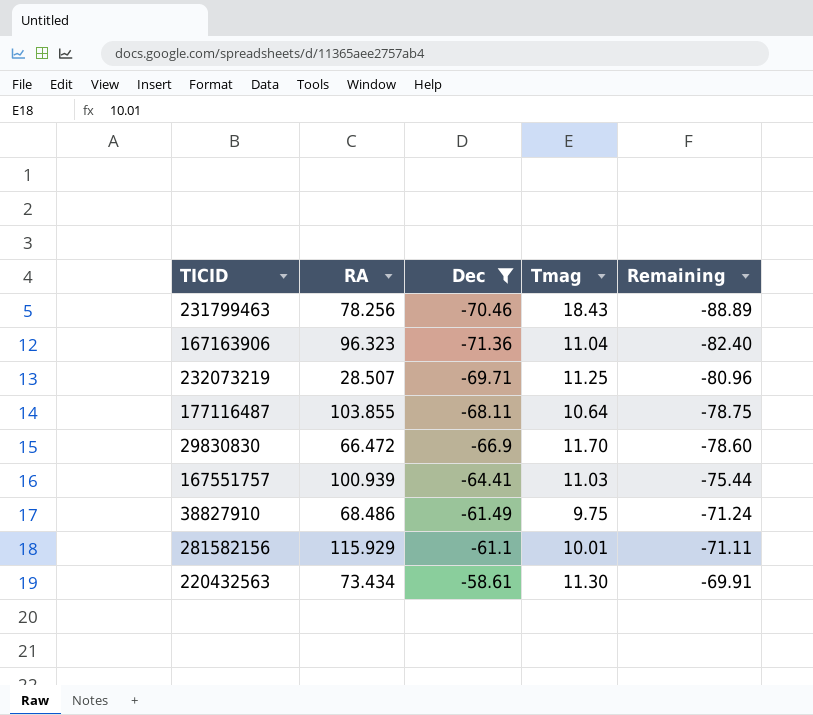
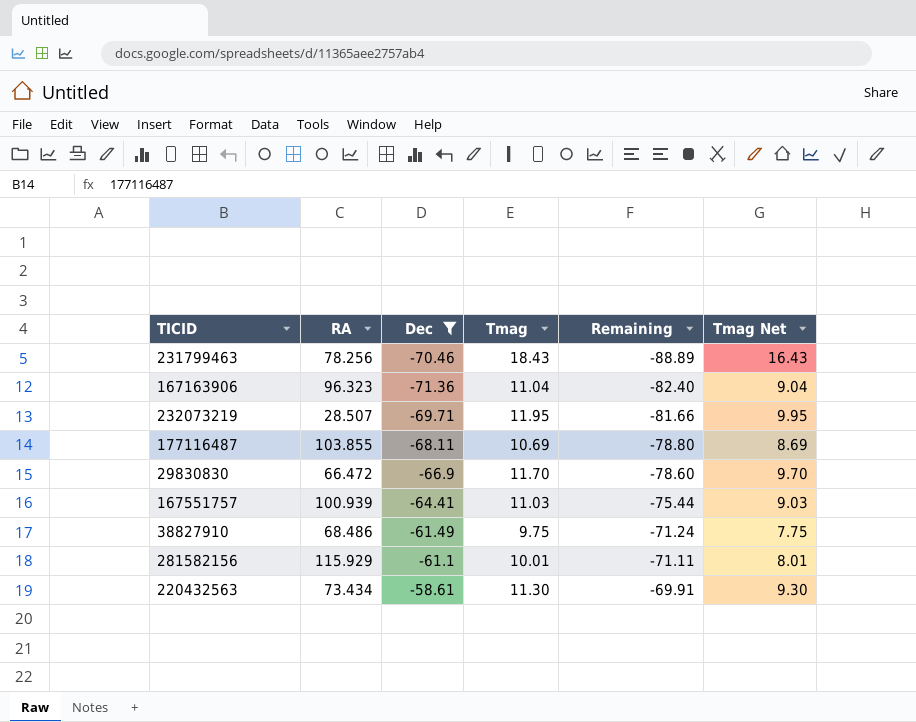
column Tmag Net | formula: none -> [Tmag] - 2
232073219 | Tmag: 11.25 -> 11.95
232073219 | Remaining: -80.96 -> -81.66
177116487 | Tmag: 10.64 -> 10.69
177116487 | Remaining: -78.75 -> -78.80

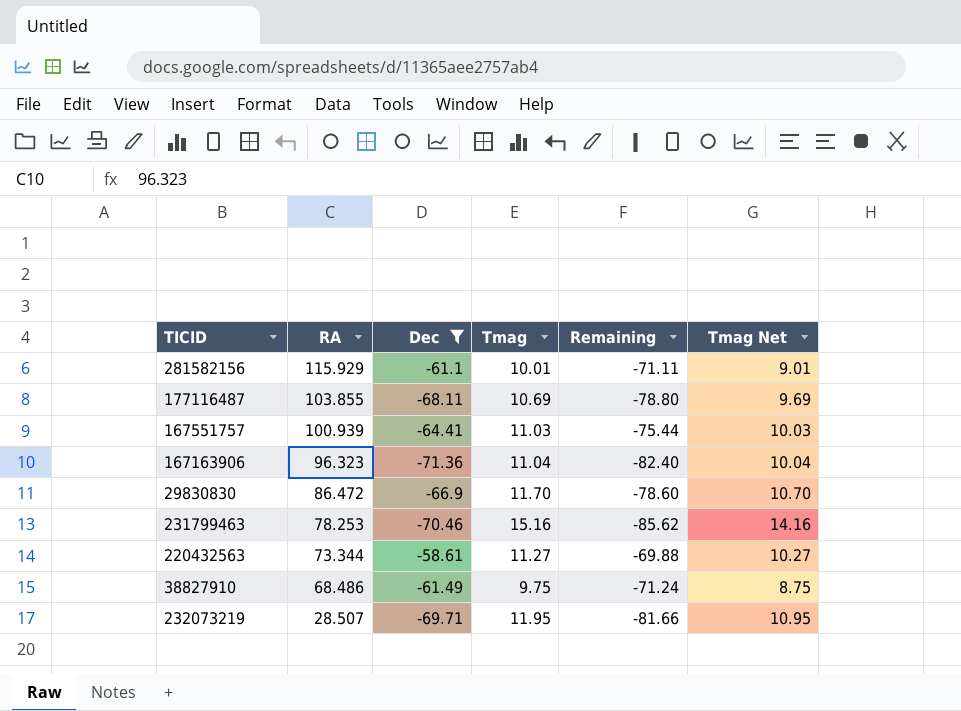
row order: Remaining ascending -> RA descending
column Tmag Net | formula: [Tmag] - 2 -> [Tmag] - 1
29830830 | RA: 66.472 -> 86.472
231799463 | RA: 78.256 -> 78.253
231799463 | Tmag: 18.43 -> 15.16
231799463 | Remaining: -88.89 -> -85.62
220432563 | RA: 73.434 -> 73.344
220432563 | Tmag: 11.30 -> 11.27
220432563 | Remaining: -69.91 -> -69.88

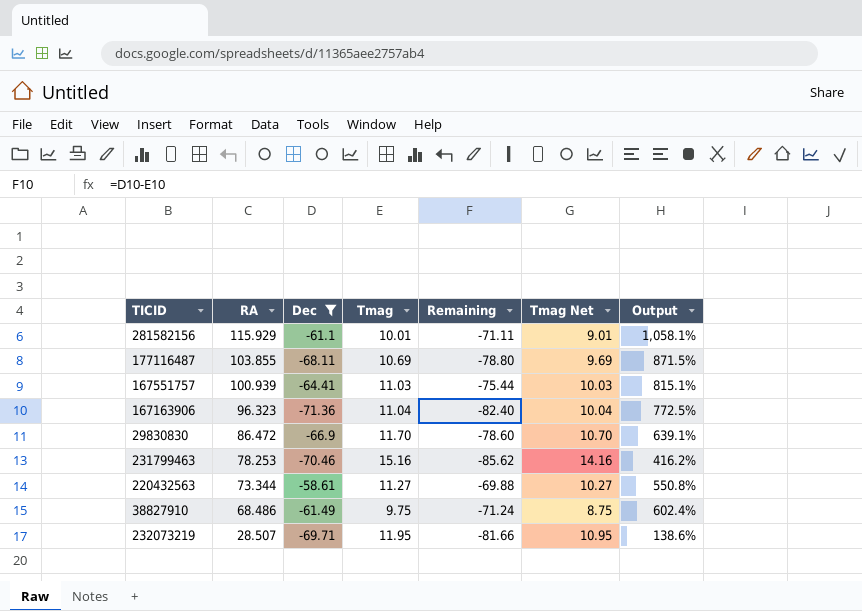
column Output | formula: none -> ([RA] - [Tmag]) / [Tmag]

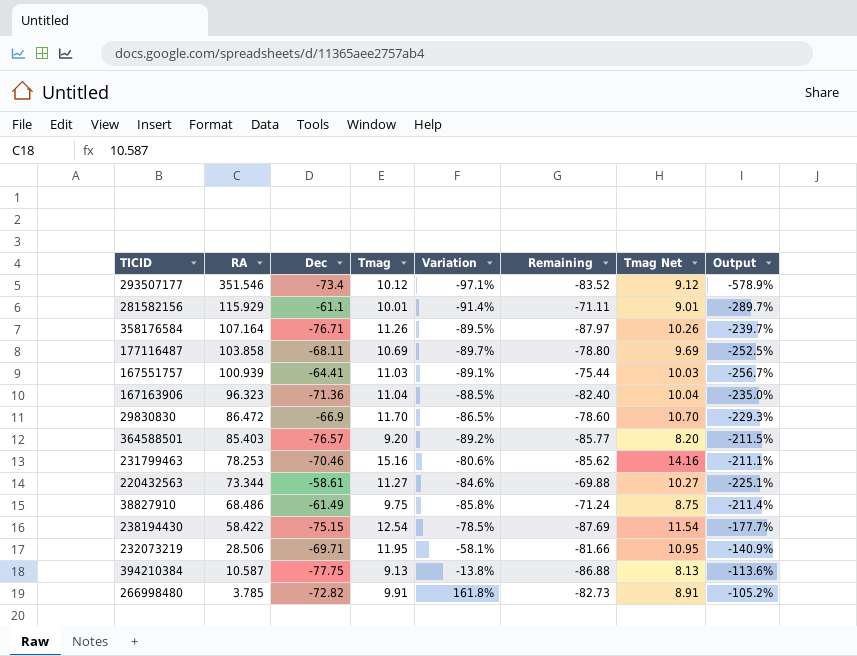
filter: Dec >= -71.36 -> none
column Variation | formula: none -> ([Tmag] - [RA]) / [RA]
column Output | formula: ([RA] - [Tmag]) / [Tmag] -> ([RA] - [Dec]) / [Dec]
177116487 | RA: 103.855 -> 103.858
232073219 | RA: 28.507 -> 28.506

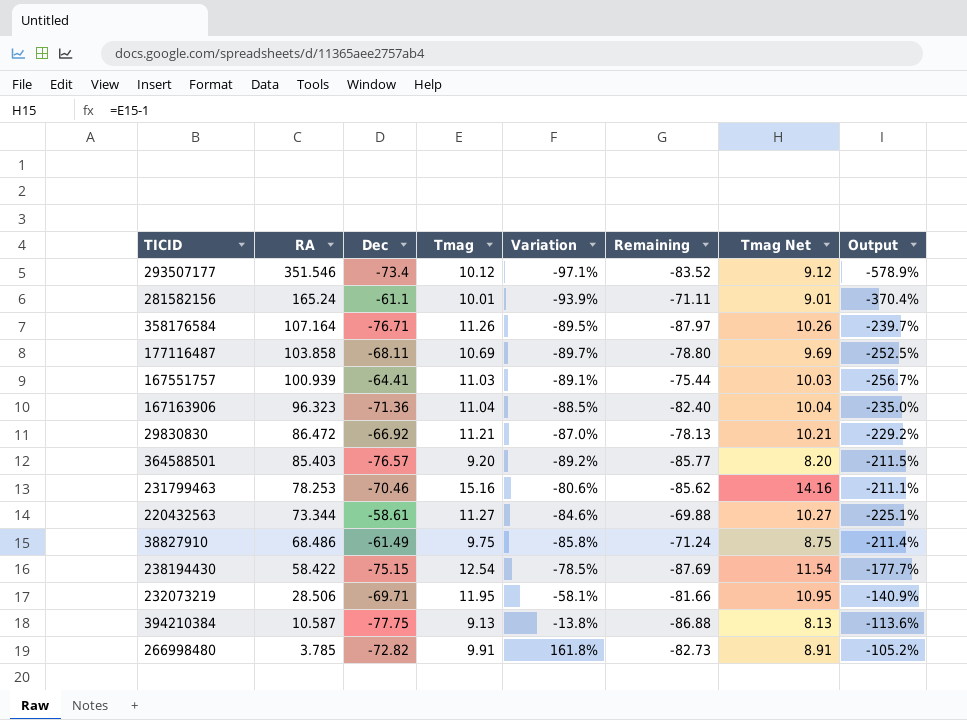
281582156 | RA: 115.929 -> 165.24
281582156 | Variation: -91.4% -> -93.9%
281582156 | Output: -289.7% -> -370.4%
29830830 | Dec: -66.9 -> -66.92
29830830 | Tmag: 11.70 -> 11.21
29830830 | Variation: -86.5% -> -87.0%
29830830 | Remaining: -78.60 -> -78.13
29830830 | Tmag Net: 10.70 -> 10.21
29830830 | Output: -229.3% -> -229.2%

